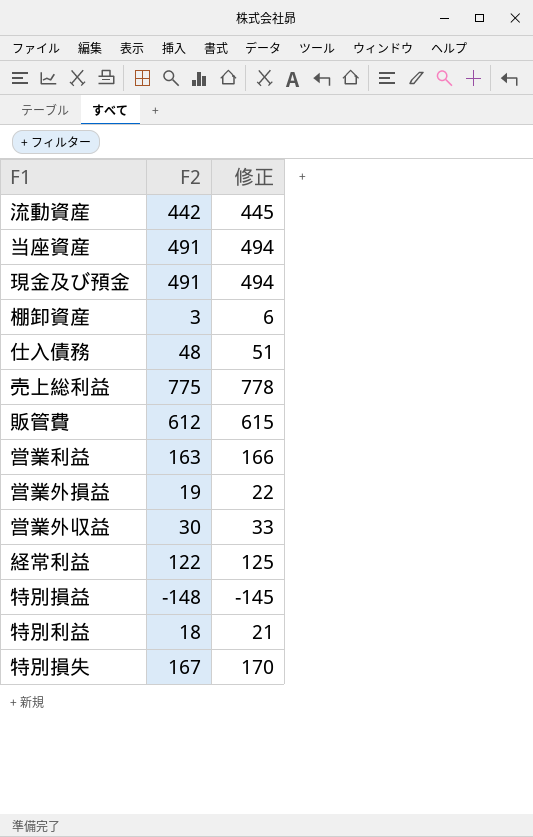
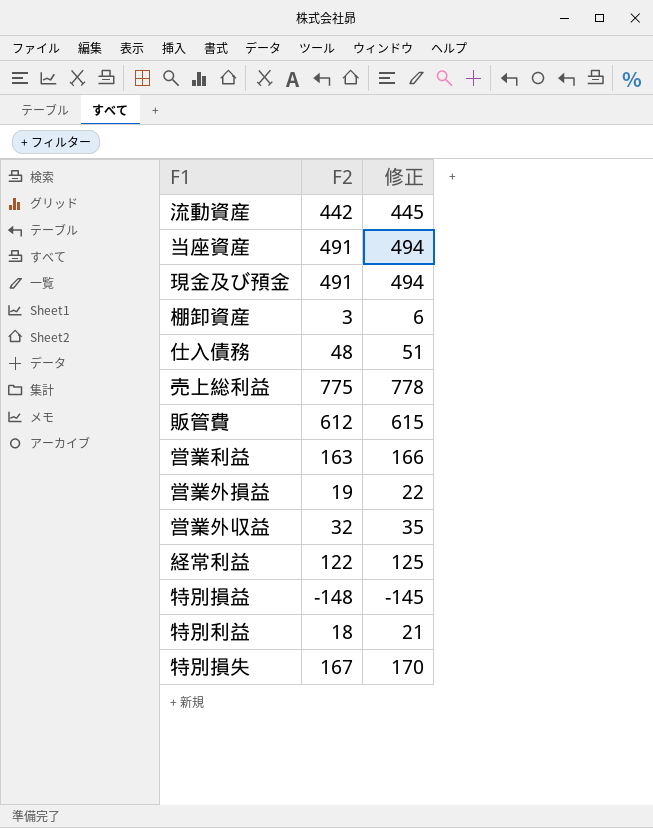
営業外収益 | F2: 30 -> 32
営業外収益 | 修正: 33 -> 35

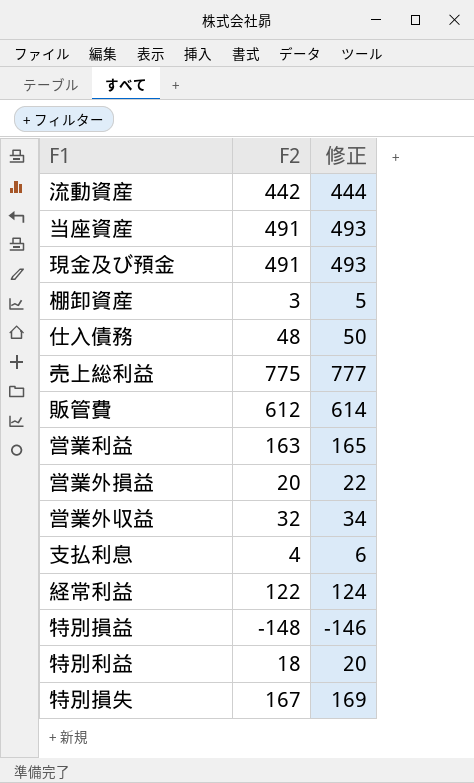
column 修正 | formula: [F2] + 3 -> [F2] + 2
営業外損益 | F2: 19 -> 20
row 支払利息: none -> 4 | 6

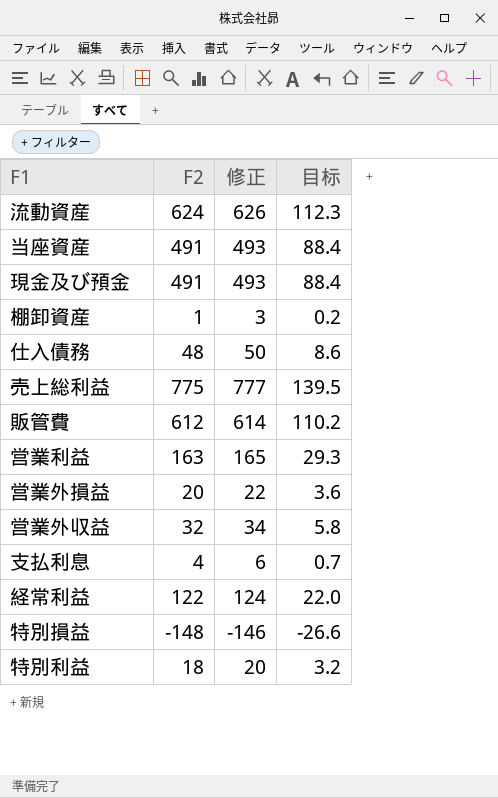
column 目标 | formula: none -> [F2] * 0.18
row 特別損失: 167 | 169 -> none
流動資産 | F2: 442 -> 624
流動資産 | 修正: 444 -> 626
棚卸資産 | F2: 3 -> 1
棚卸資産 | 修正: 5 -> 3

